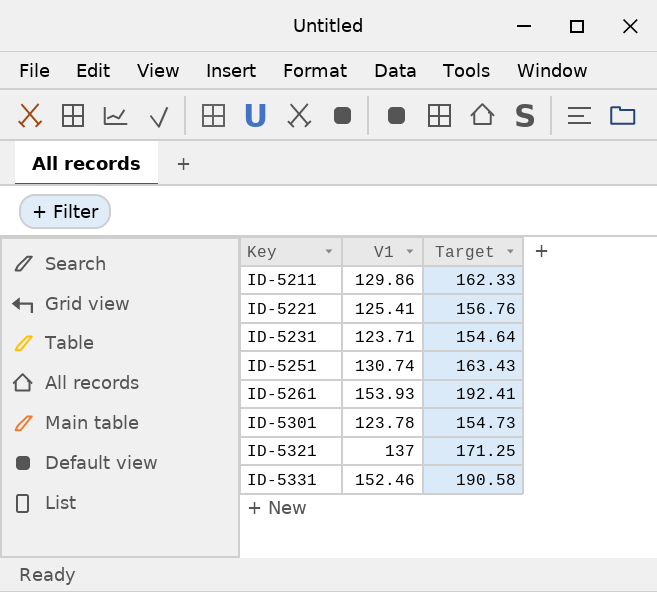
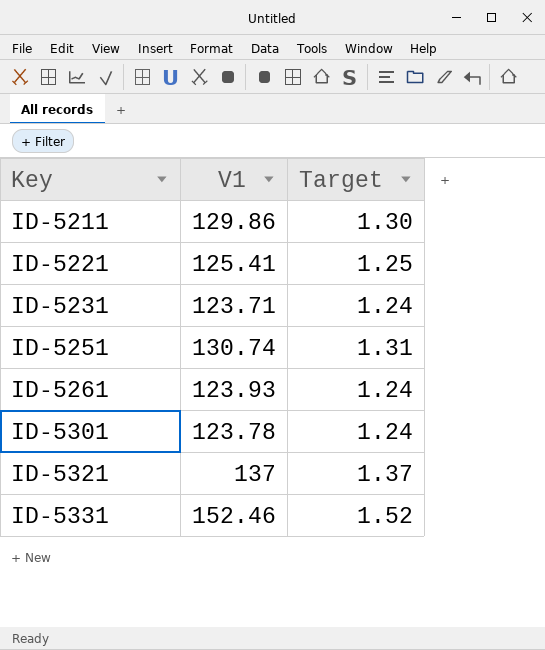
column Target | formula: [V1] * 1.25 -> [V1] * 0.01
ID-5261 | V1: 153.93 -> 123.93

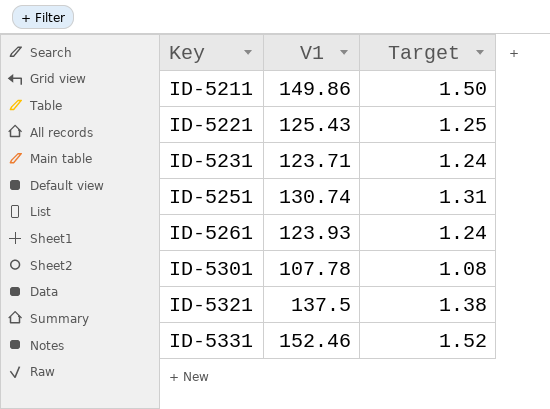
ID-5211 | V1: 129.86 -> 149.86
ID-5211 | Target: 1.30 -> 1.50
ID-5221 | V1: 125.41 -> 125.43
ID-5301 | V1: 123.78 -> 107.78
ID-5301 | Target: 1.24 -> 1.08
ID-5321 | V1: 137 -> 137.5
ID-5321 | Target: 1.37 -> 1.38

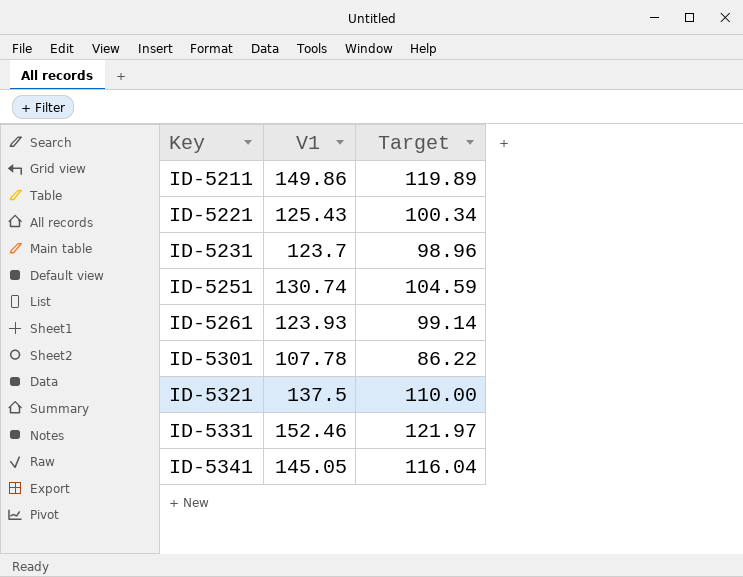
column Target | formula: [V1] * 0.01 -> [V1] * 0.8
ID-5231 | V1: 123.71 -> 123.7
row ID-5341: none -> 145.05 | 116.04

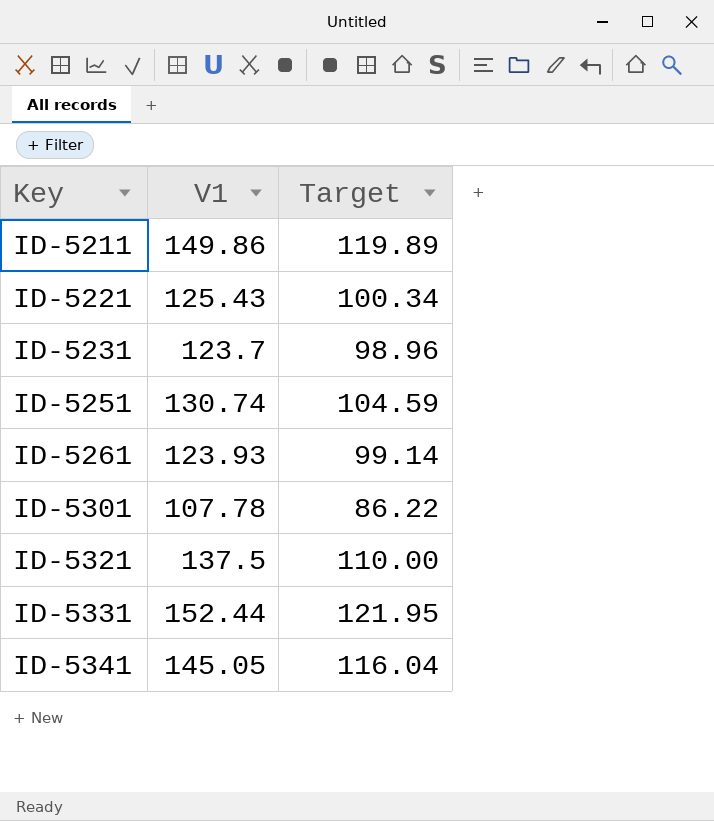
ID-5331 | V1: 152.46 -> 152.44
ID-5331 | Target: 121.97 -> 121.95

